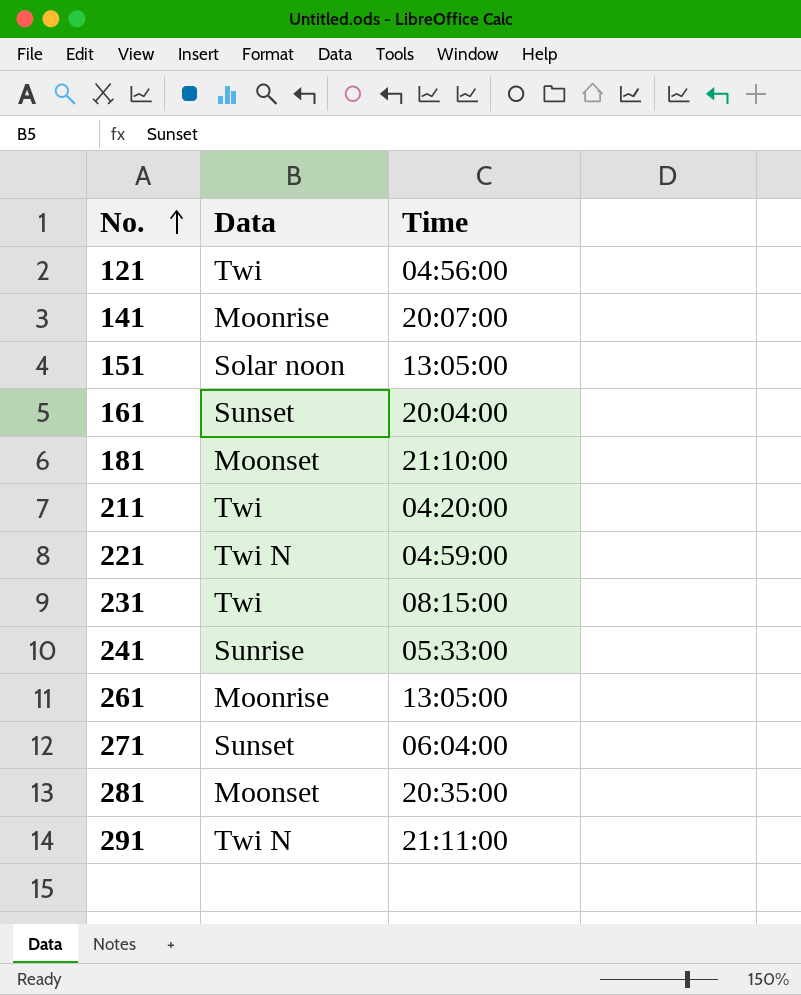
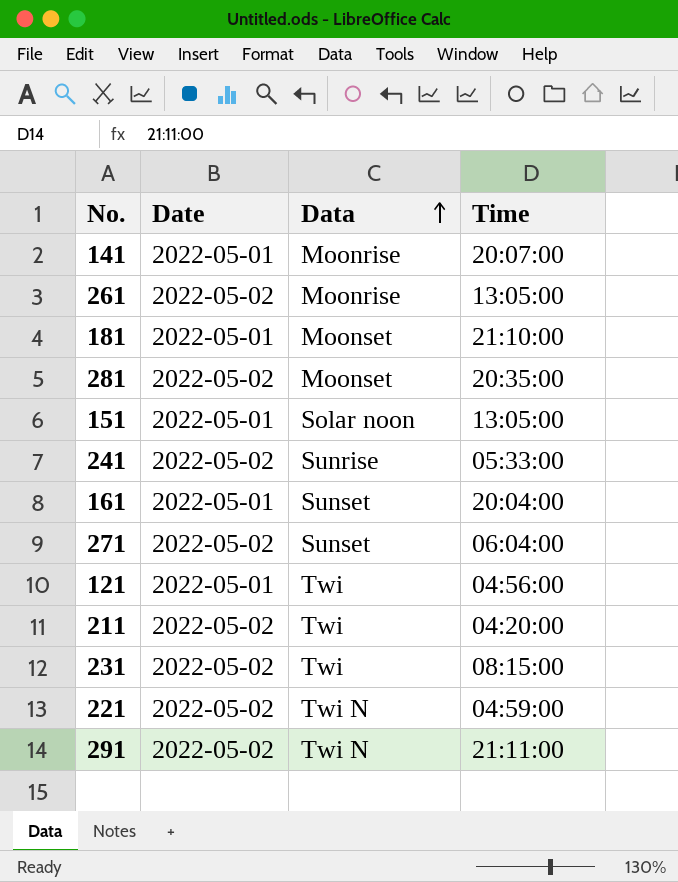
row order: No. ascending -> Data ascending
column Date | position: none -> 2

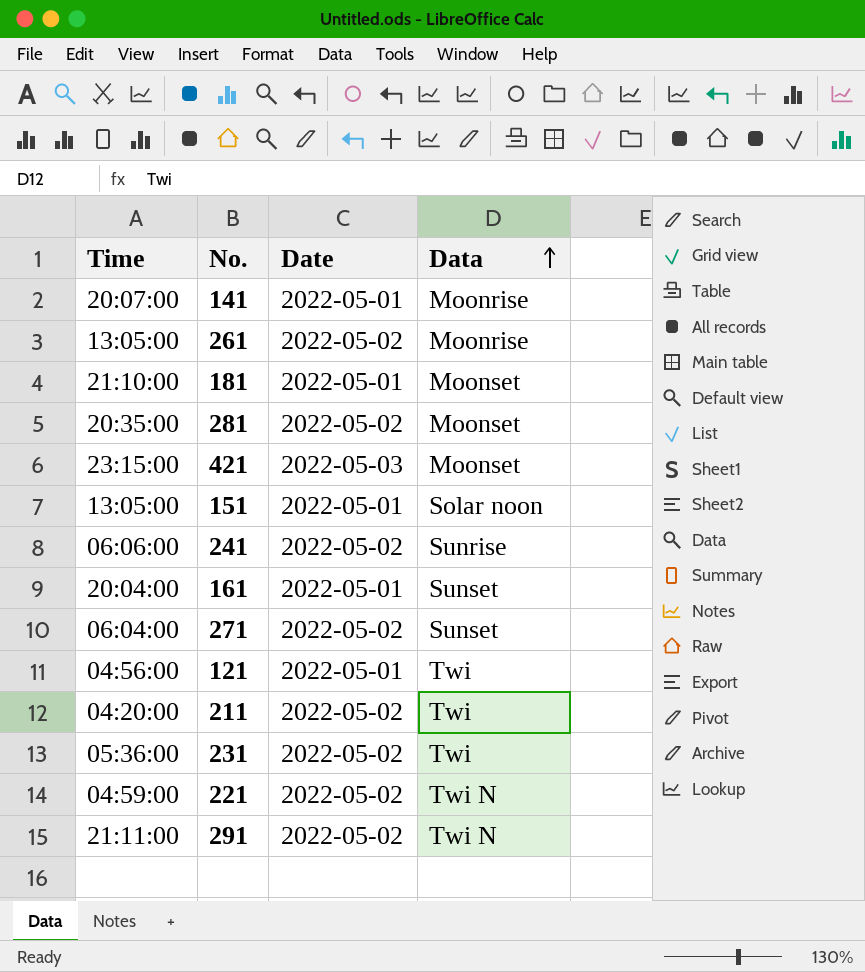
column Time | position: 4 -> 1
row 421: none -> 23:15:00 | 2022-05-03 | Moonset
241 | Time: 05:33:00 -> 06:06:00
231 | Time: 08:15:00 -> 05:36:00

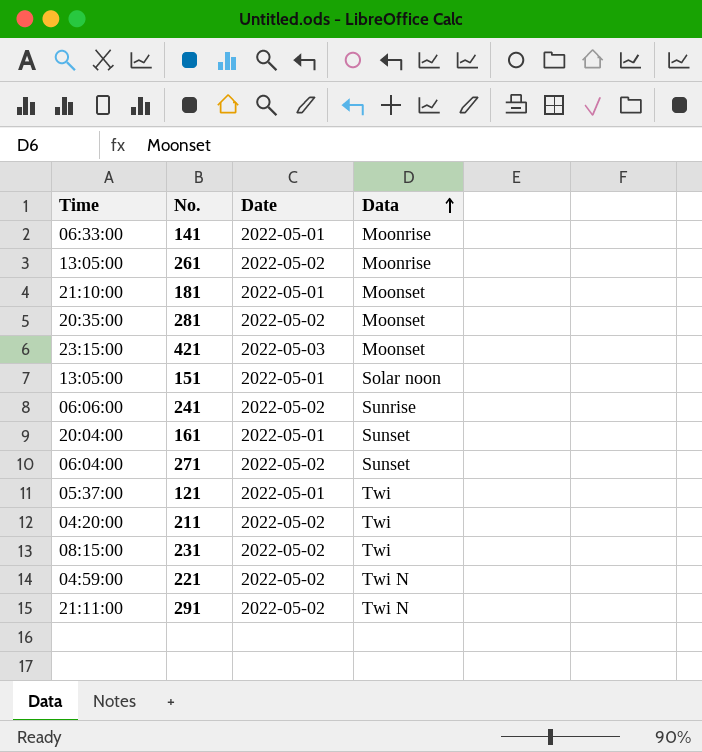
141 | Time: 20:07:00 -> 06:33:00
121 | Time: 04:56:00 -> 05:37:00
231 | Time: 05:36:00 -> 08:15:00

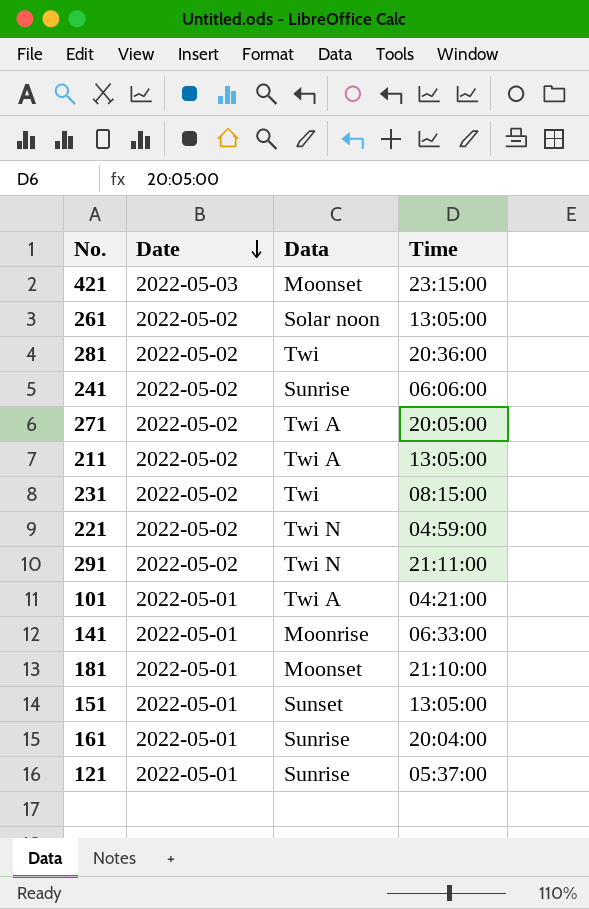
row order: Data ascending -> Date descending
column Time | position: 1 -> 4
261 | Data: Moonrise -> Solar noon
281 | Data: Moonset -> Twi
281 | Time: 20:35:00 -> 20:36:00
271 | Data: Sunset -> Twi A
271 | Time: 06:04:00 -> 20:05:00
211 | Data: Twi -> Twi A
211 | Time: 04:20:00 -> 13:05:00
row 101: none -> 2022-05-01 | Twi A | 04:21:00
151 | Data: Solar noon -> Sunset
161 | Data: Sunset -> Sunrise
121 | Data: Twi -> Sunrise

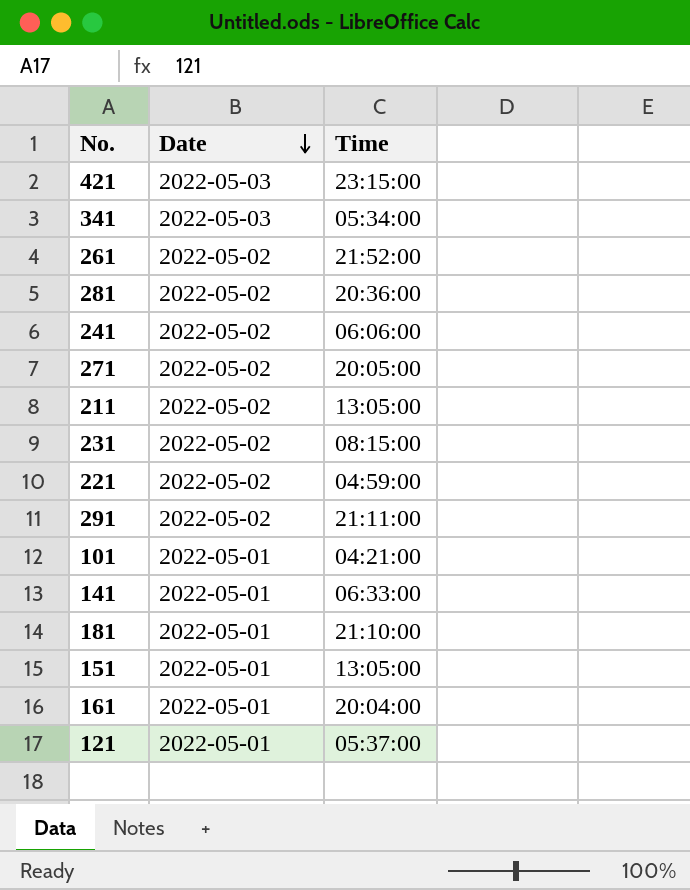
column Data | position: 3 -> none
row 341: none -> 2022-05-03 | 05:34:00
261 | Time: 13:05:00 -> 21:52:00

